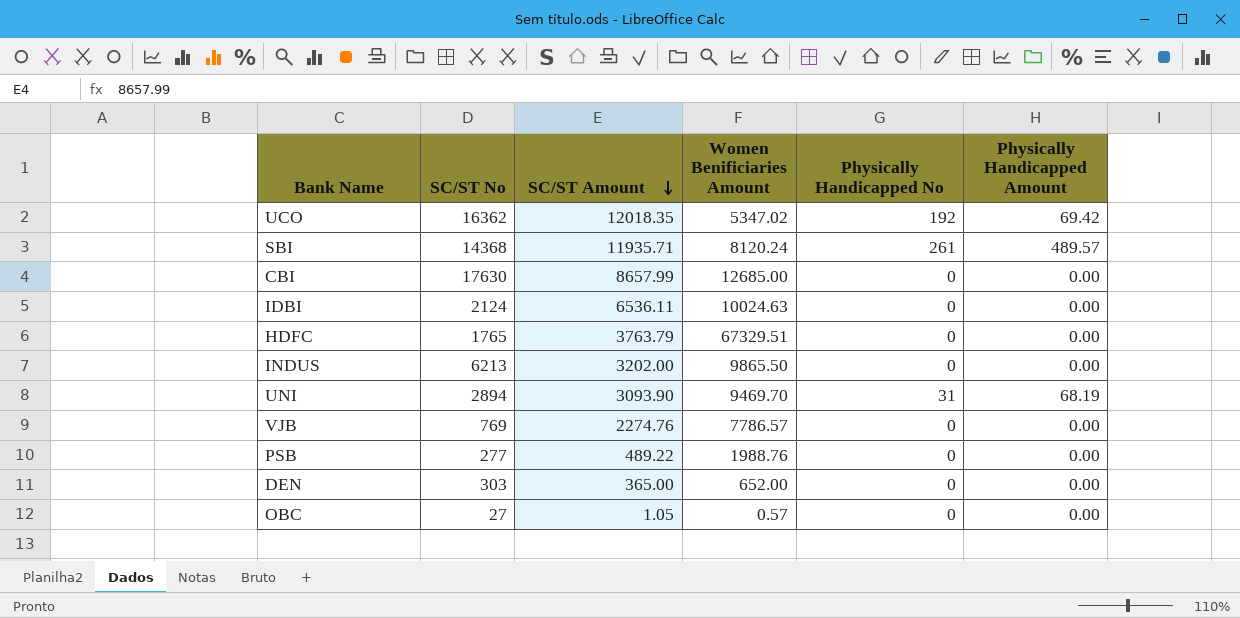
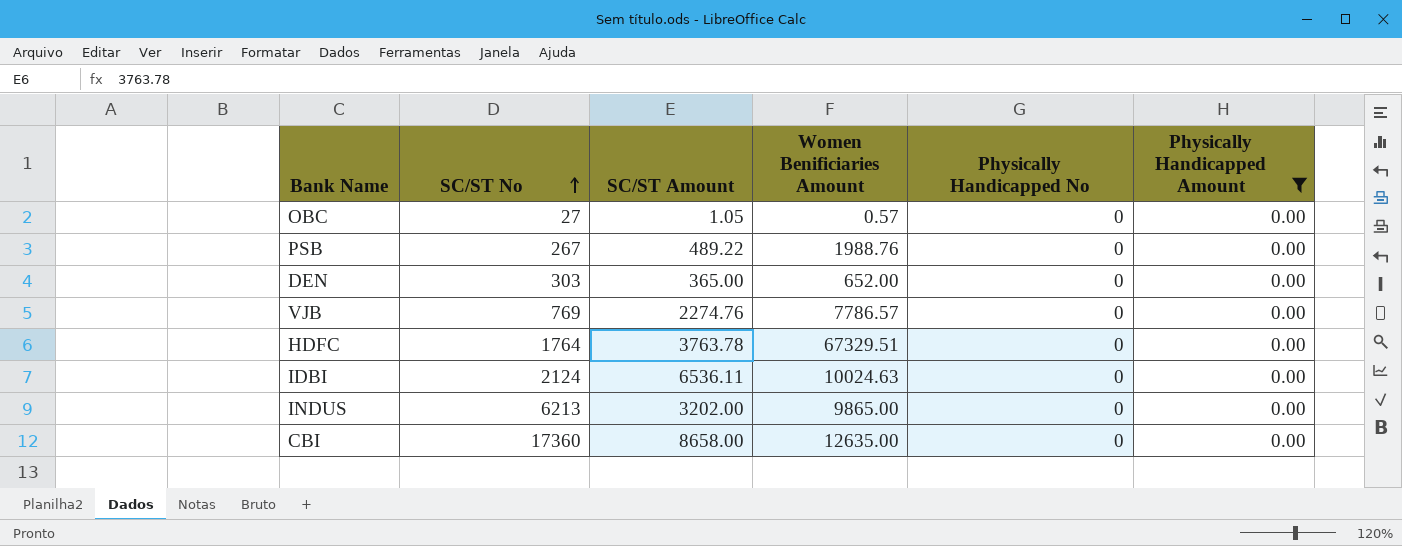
filter: none -> Physically Handicapped Amount = 0.00
row order: SC/ST Amount descending -> SC/ST No ascending
PSB | SC/ST No: 277 -> 267
HDFC | SC/ST No: 1765 -> 1764
HDFC | SC/ST Amount: 3763.79 -> 3763.78
INDUS | Women Benificiaries Amount: 9865.50 -> 9865.00
CBI | SC/ST No: 17630 -> 17360
CBI | SC/ST Amount: 8657.99 -> 8658.00
CBI | Women Benificiaries Amount: 12685.00 -> 12635.00

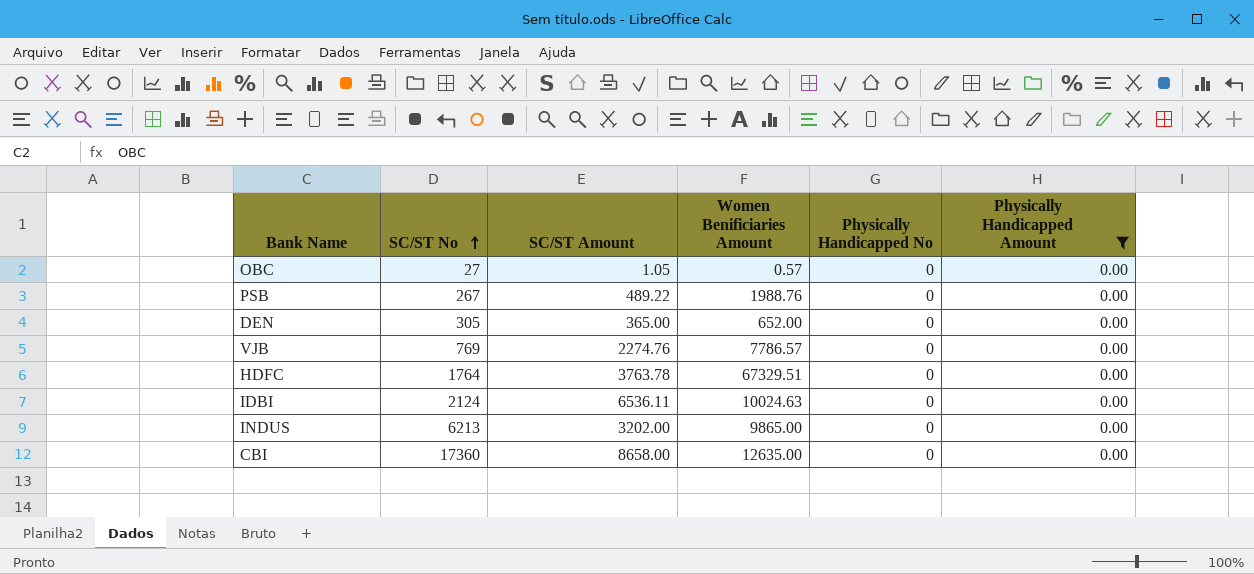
DEN | SC/ST No: 303 -> 305

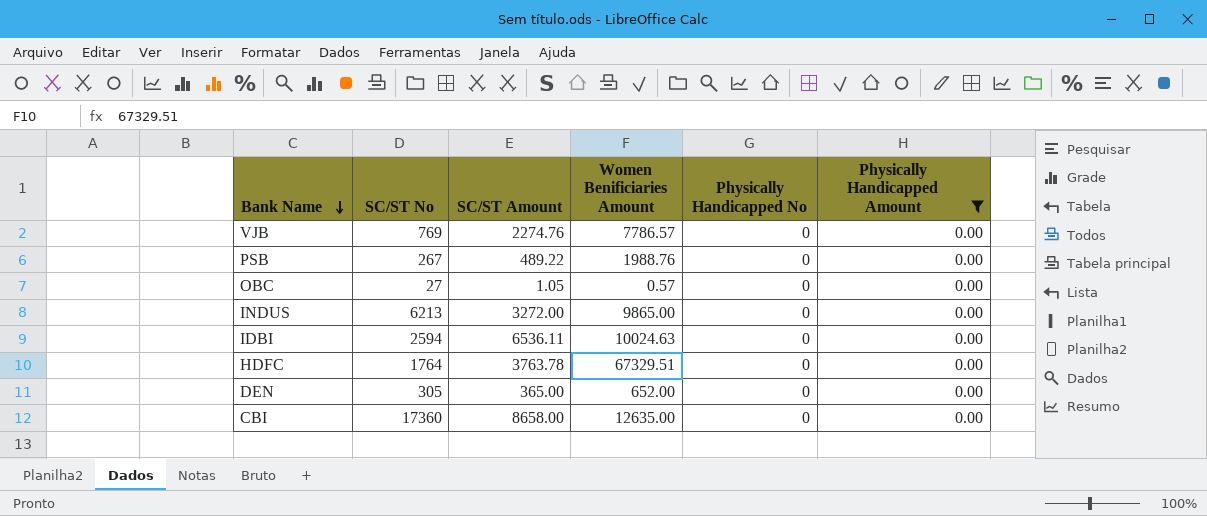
row order: SC/ST No ascending -> Bank Name descending
INDUS | SC/ST Amount: 3202.00 -> 3272.00
IDBI | SC/ST No: 2124 -> 2594

